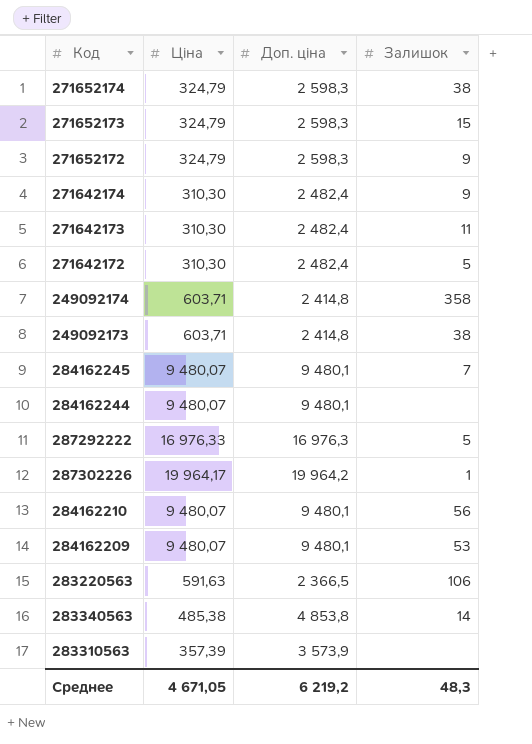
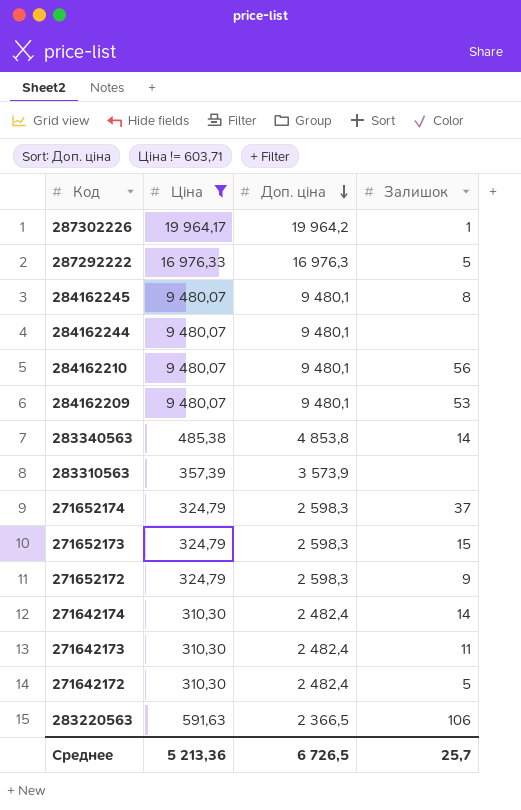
filter: none -> Ціна != 603,71
row order: none -> Доп. ціна descending
284162245 | Залишок: 7 -> 8
271652174 | Залишок: 38 -> 37
271642174 | Залишок: 9 -> 14
Среднее | Ціна: 4 671,05 -> 5 213,36
Среднее | Доп. ціна: 6 219,2 -> 6 726,5
Среднее | Залишок: 48,3 -> 25,7

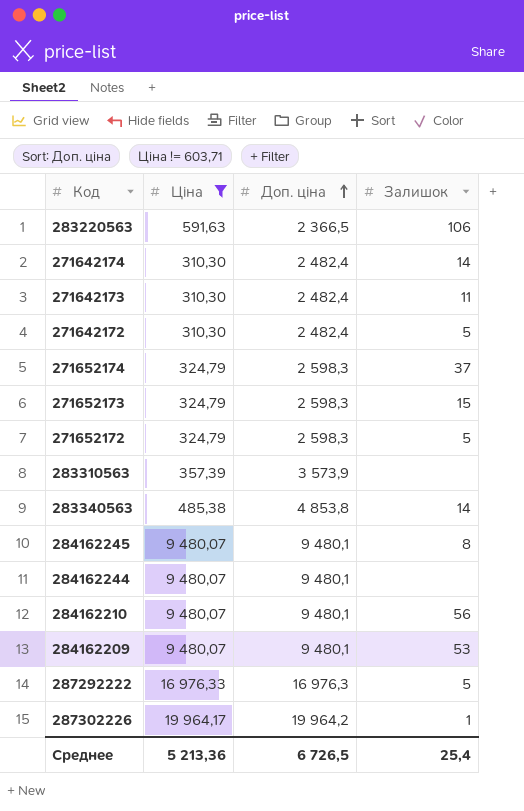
row order: Доп. ціна descending -> Доп. ціна ascending
271652172 | Залишок: 9 -> 5
Среднее | Залишок: 25,7 -> 25,4

